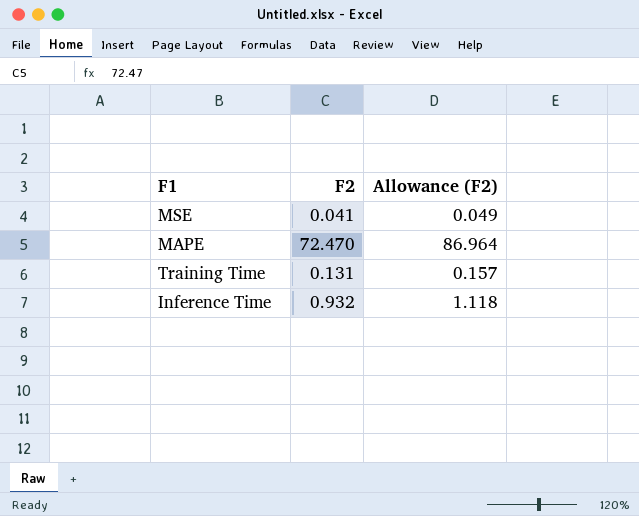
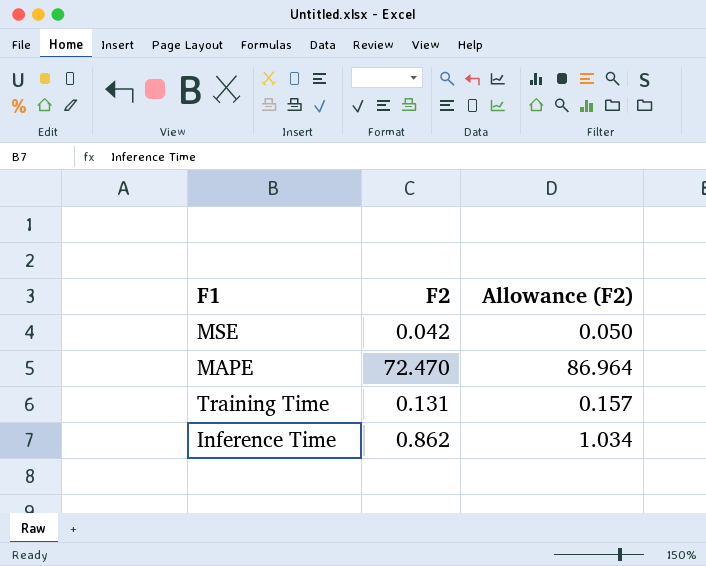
MSE | F2: 0.041 -> 0.042
MSE | Allowance (F2): 0.049 -> 0.050
Inference Time | F2: 0.932 -> 0.862
Inference Time | Allowance (F2): 1.118 -> 1.034

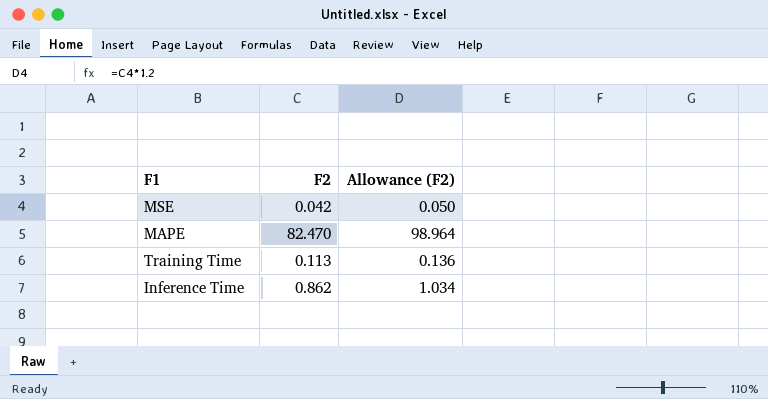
MAPE | F2: 72.470 -> 82.470
MAPE | Allowance (F2): 86.964 -> 98.964
Training Time | F2: 0.131 -> 0.113
Training Time | Allowance (F2): 0.157 -> 0.136

